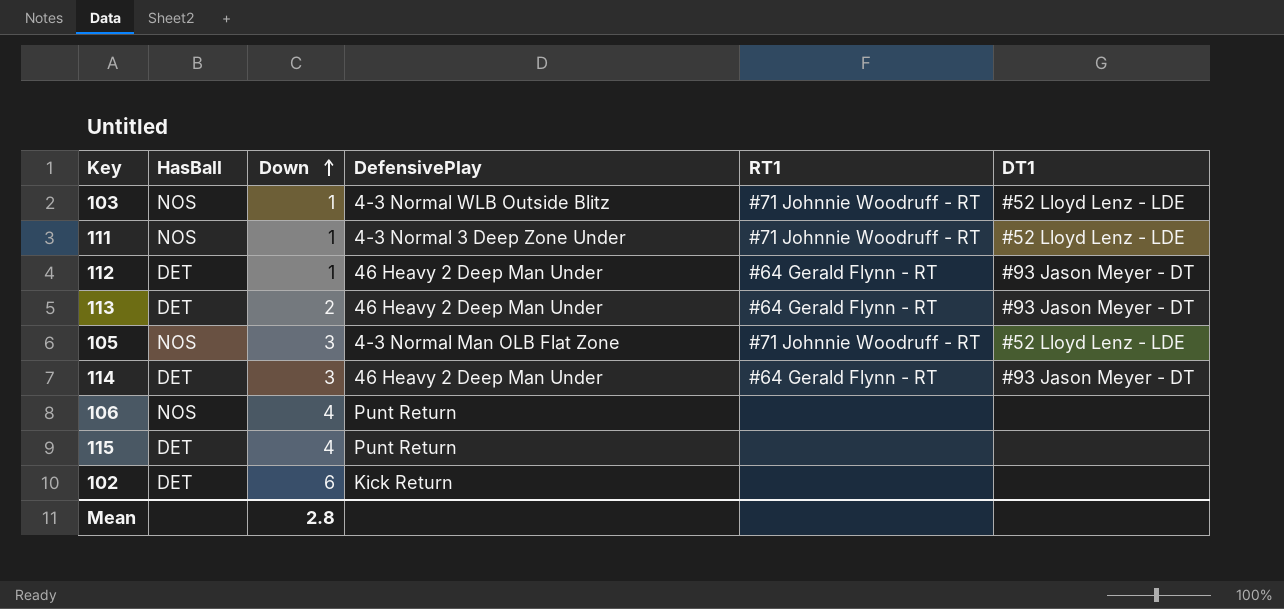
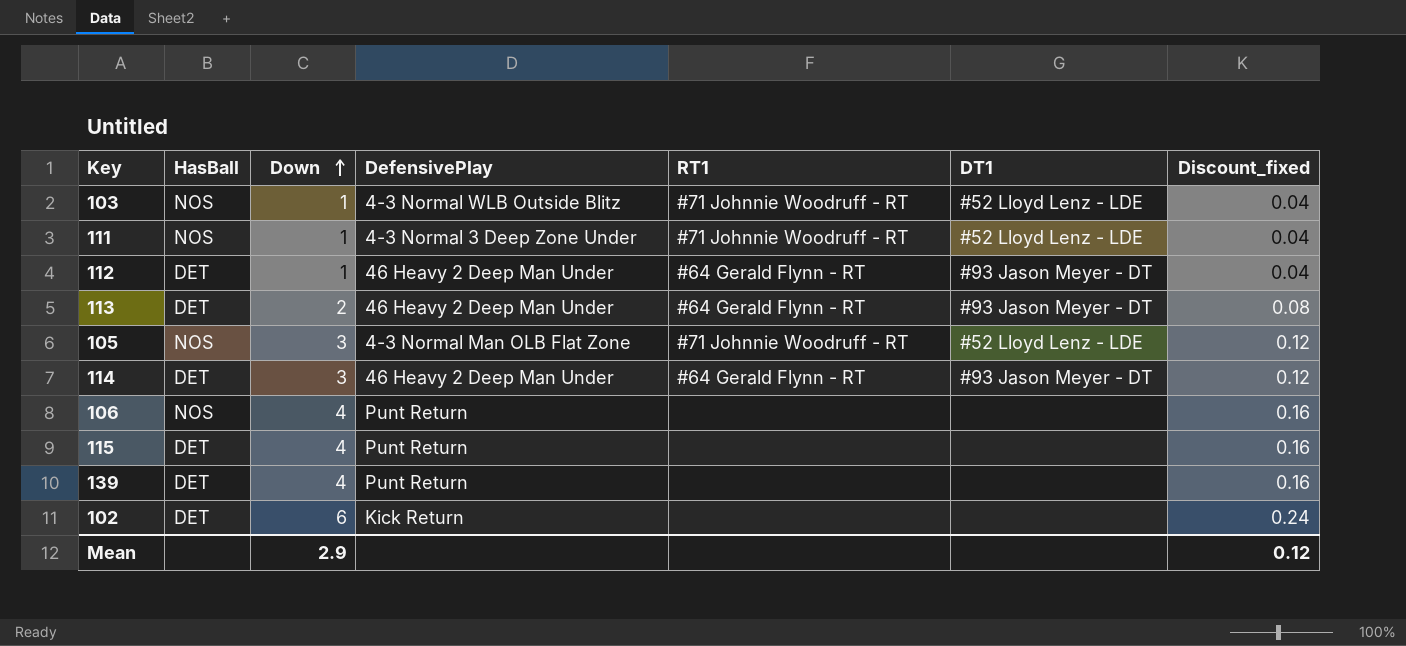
column Discount_fixed | formula: none -> [Down] * 0.04
row 139: none -> DET | 4 | Punt Return | none | none | 0.16
Mean | Down: 2.8 -> 2.9

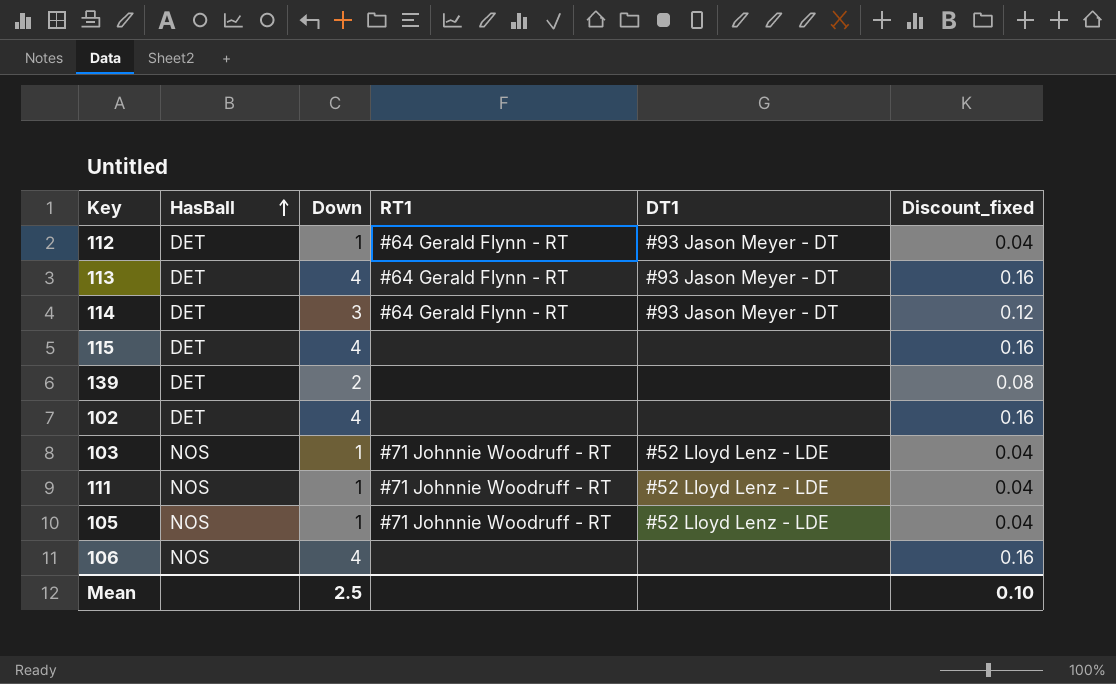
row order: Down ascending -> HasBall ascending
column DefensivePlay | position: 4 -> none
113 | Down: 2 -> 4
113 | Discount_fixed: 0.08 -> 0.16
139 | Down: 4 -> 2
139 | Discount_fixed: 0.16 -> 0.08
102 | Down: 6 -> 4
102 | Discount_fixed: 0.24 -> 0.16
105 | Down: 3 -> 1
105 | Discount_fixed: 0.12 -> 0.04
Mean | Down: 2.9 -> 2.5
Mean | Discount_fixed: 0.12 -> 0.10

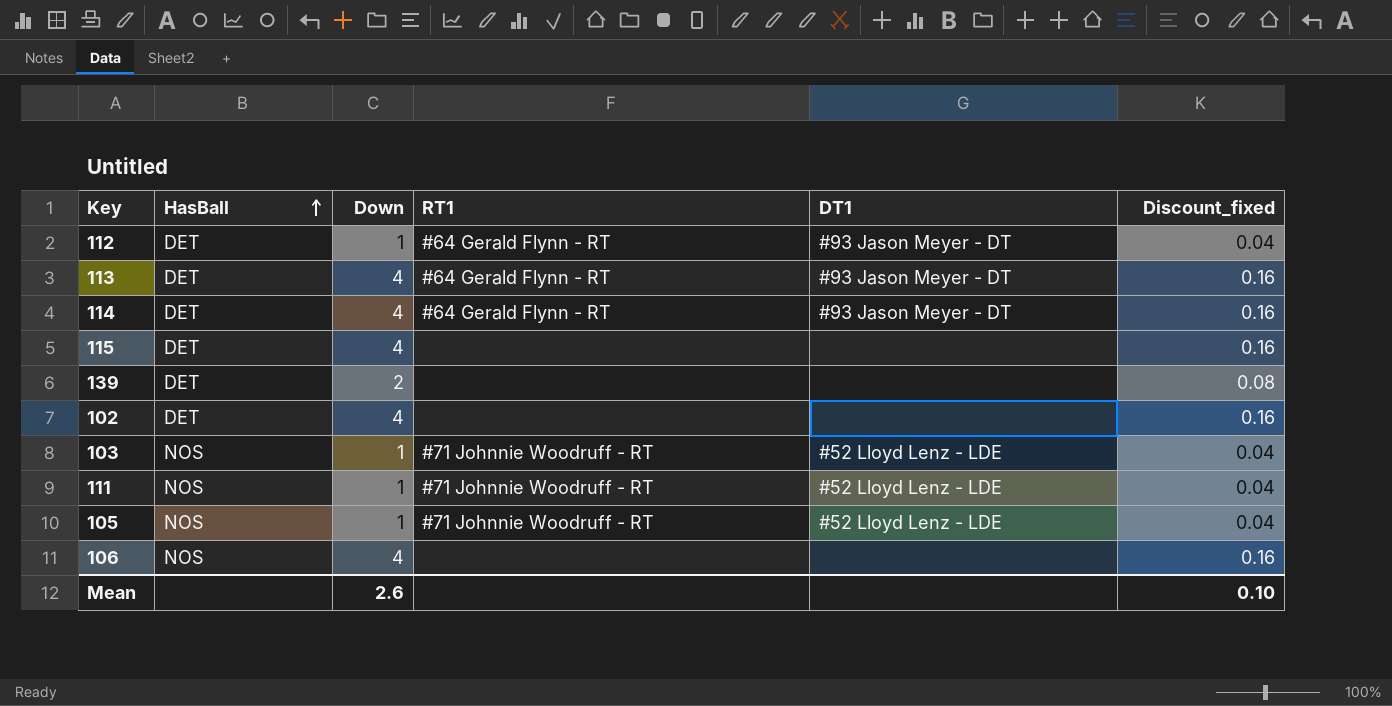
114 | Down: 3 -> 4
114 | Discount_fixed: 0.12 -> 0.16
Mean | Down: 2.5 -> 2.6

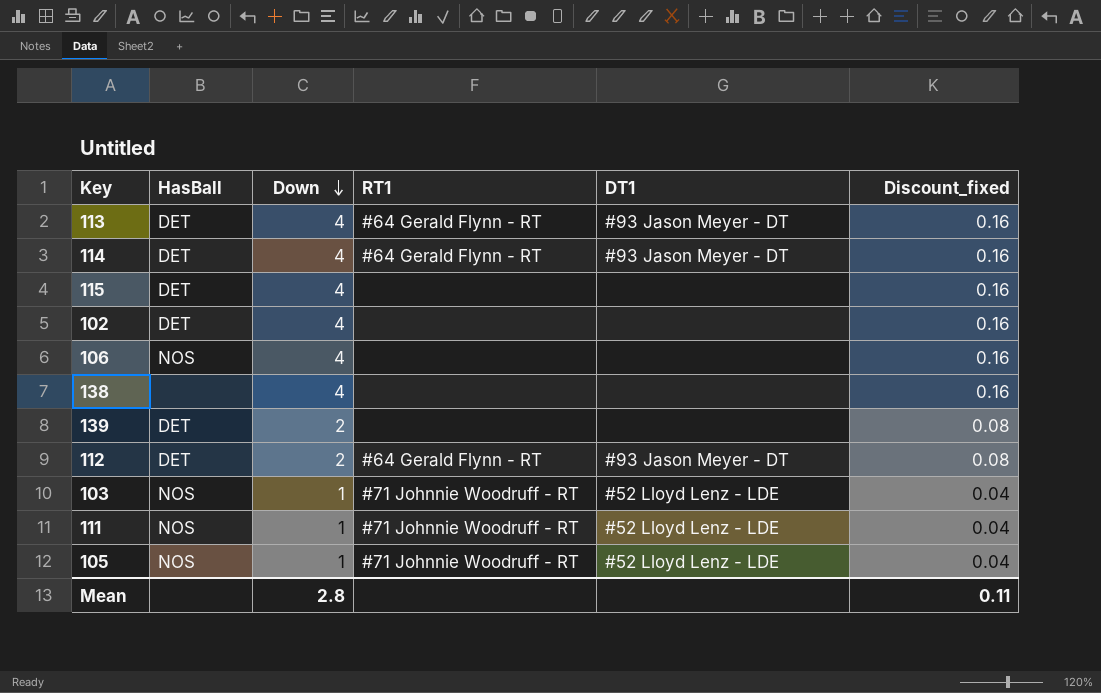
row order: HasBall ascending -> Down descending
row 138: none -> none | 4 | none | none | 0.16
112 | Down: 1 -> 2
112 | Discount_fixed: 0.04 -> 0.08
Mean | Down: 2.6 -> 2.8
Mean | Discount_fixed: 0.10 -> 0.11

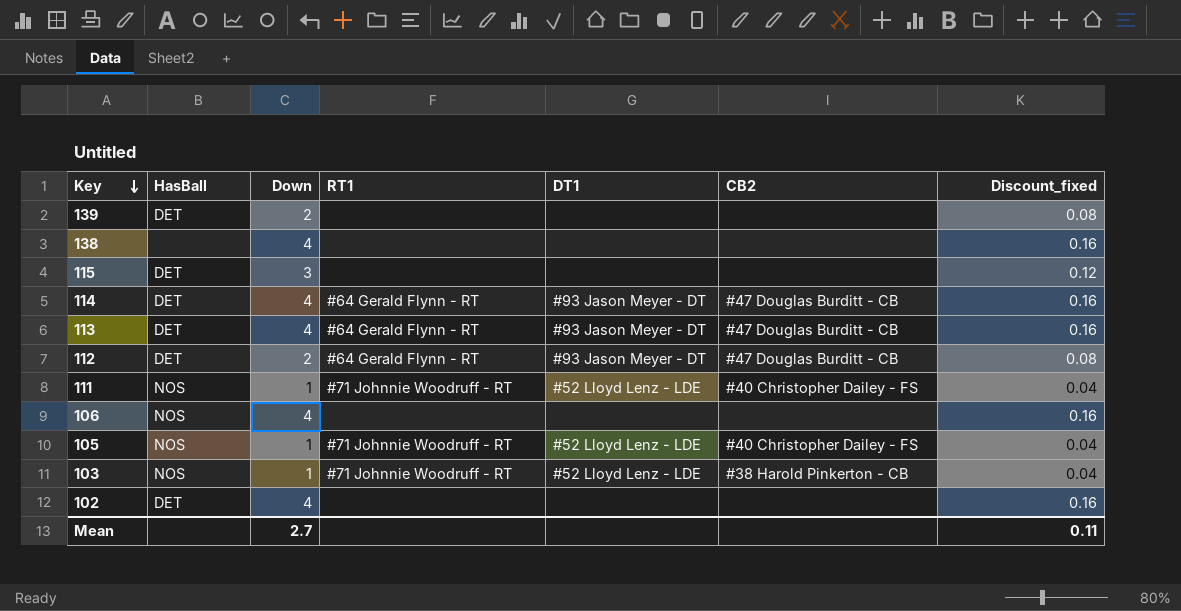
row order: Down descending -> Key descending
column CB2 | position: none -> 6
115 | Down: 4 -> 3
115 | Discount_fixed: 0.16 -> 0.12
Mean | Down: 2.8 -> 2.7

